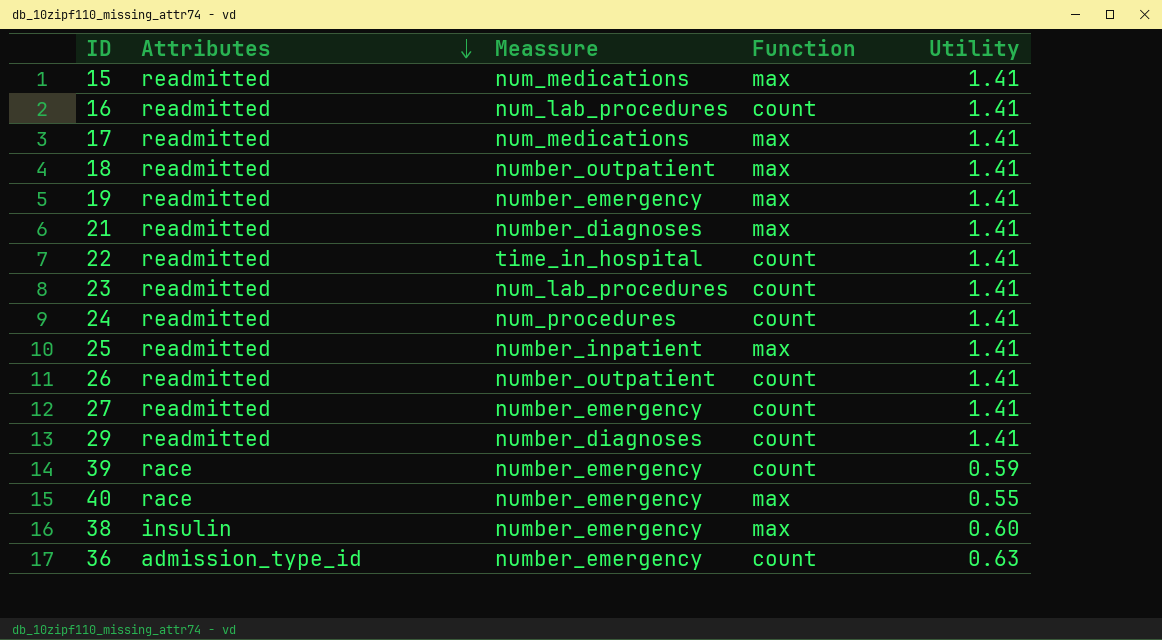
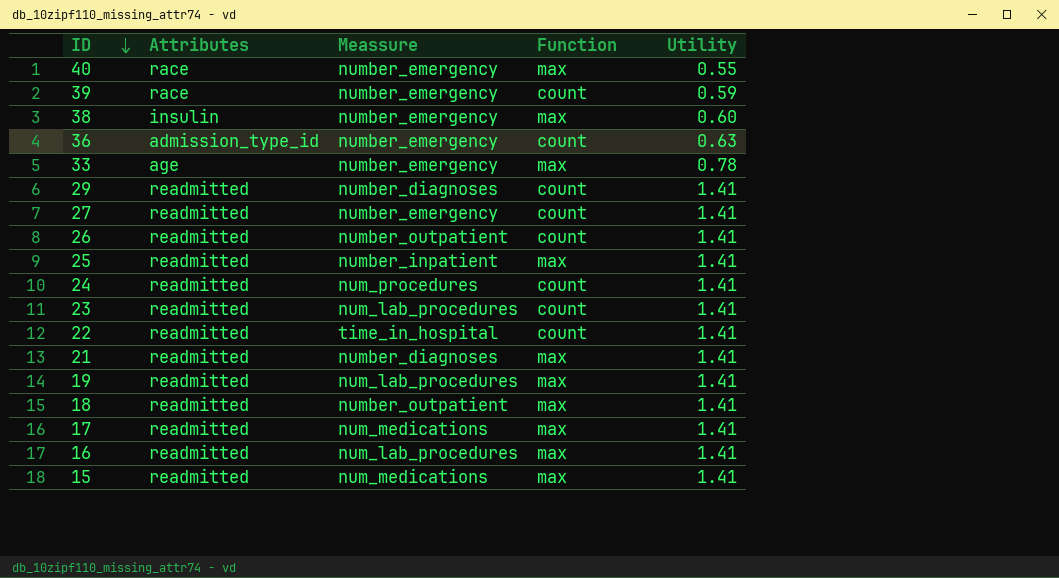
row order: Attributes descending -> ID descending
row 33: none -> age | number_emergency | max | 0.78
19 | Meassure: number_emergency -> num_lab_procedures
16 | Function: count -> max

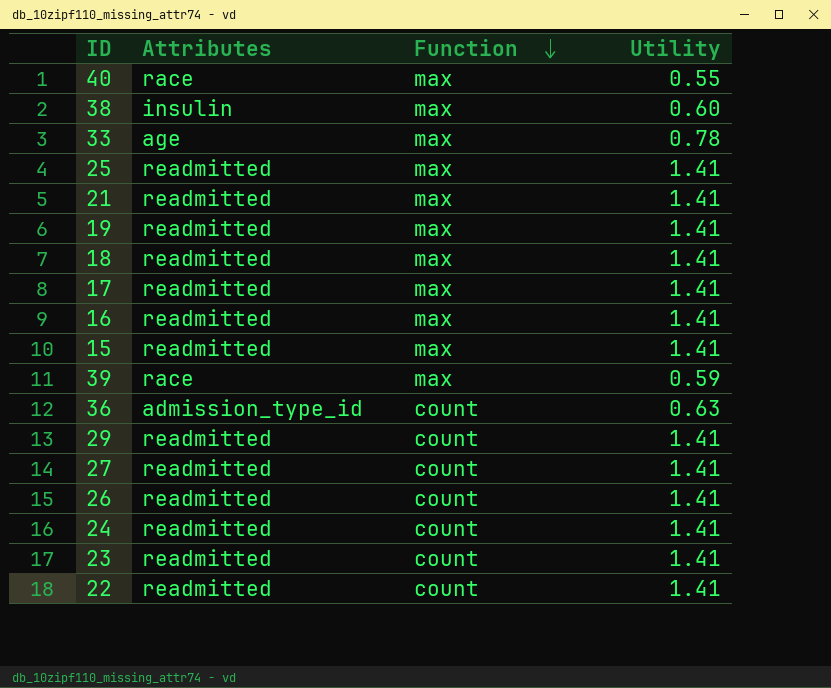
row order: ID descending -> Function descending
column Meassure | position: 3 -> none
39 | Function: count -> max

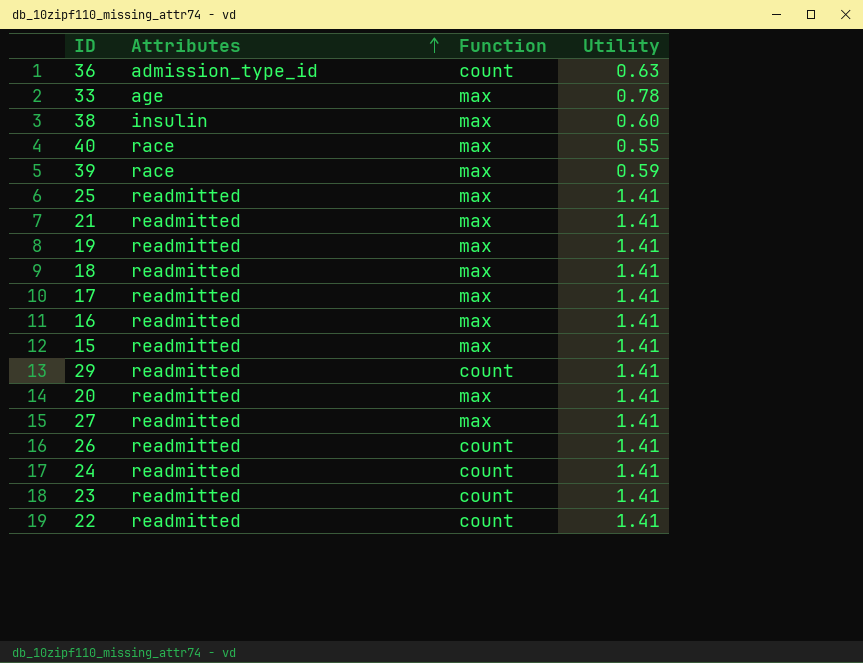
row order: Function descending -> Attributes ascending
row 20: none -> readmitted | max | 1.41
27 | Function: count -> max

